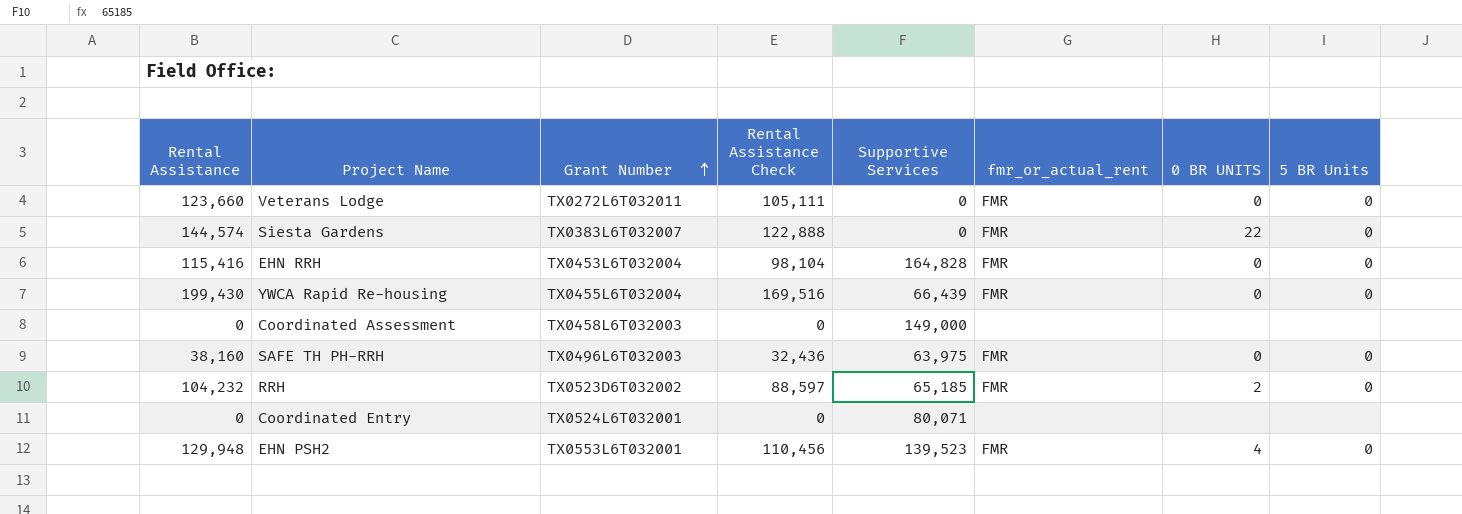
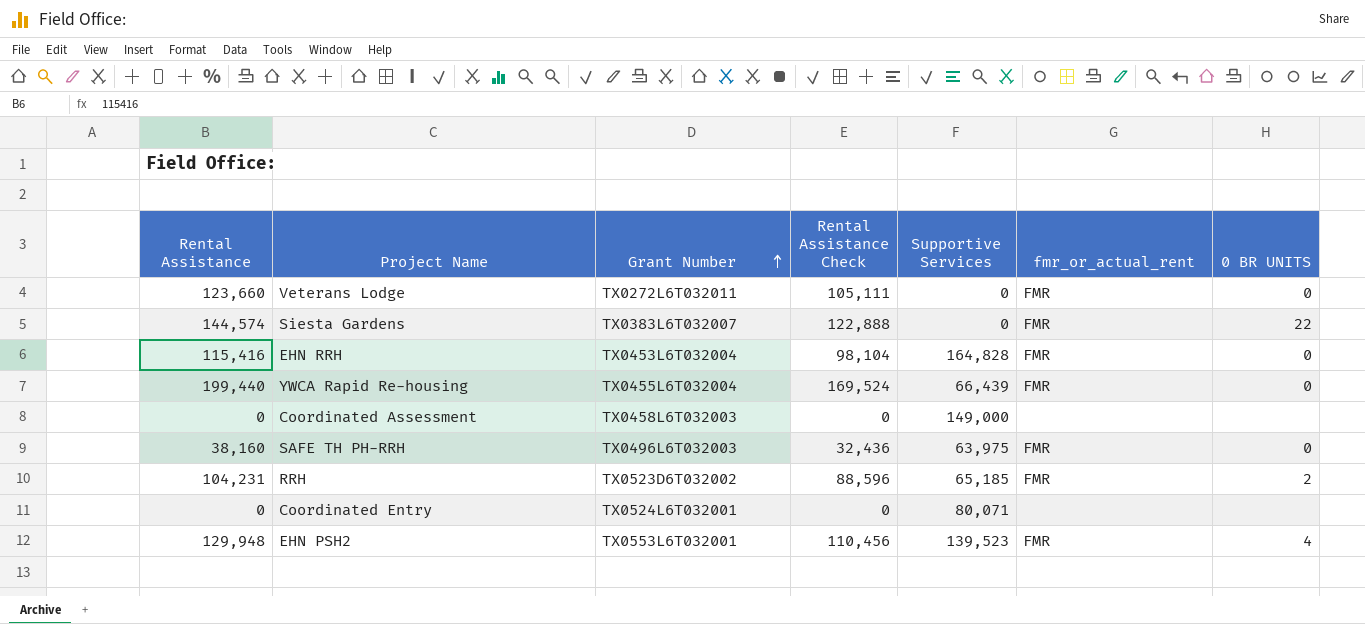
column 5 BR Units | position: 8 -> none
YWCA Rapid Re-housing | Rental Assistance: 199,430 -> 199,440
YWCA Rapid Re-housing | Rental Assistance Check: 169,516 -> 169,524
RRH | Rental Assistance: 104,232 -> 104,231
RRH | Rental Assistance Check: 88,597 -> 88,596

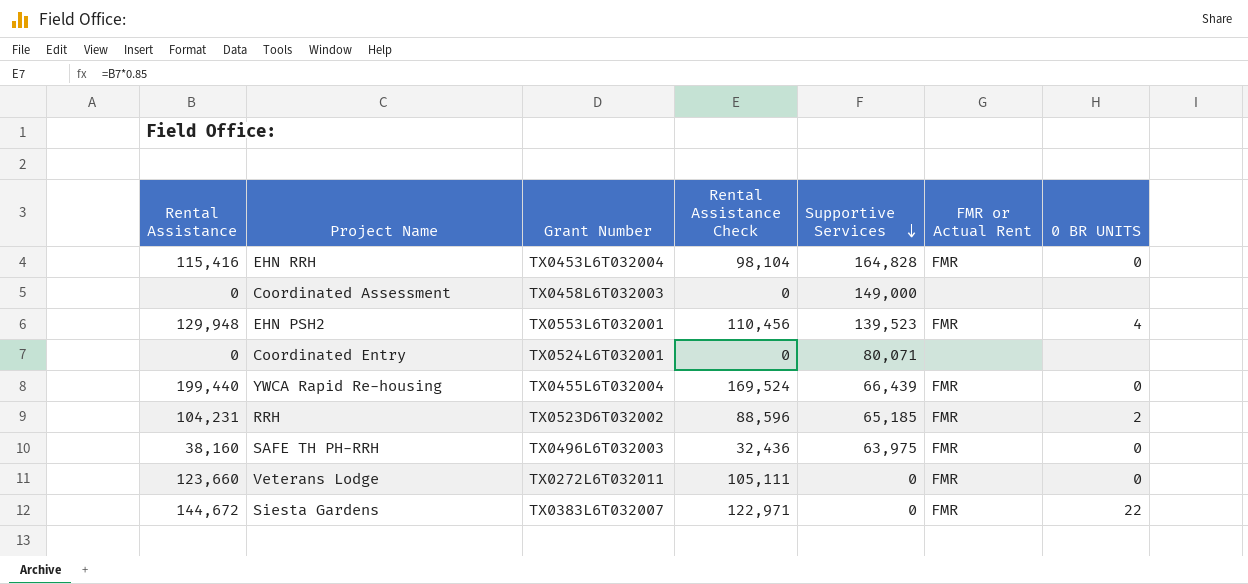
row order: Grant Number ascending -> Supportive Services descending
column name: fmr_or_actual_rent -> FMR or Actual Rent
Siesta Gardens | Rental Assistance: 144,574 -> 144,672
Siesta Gardens | Rental Assistance Check: 122,888 -> 122,971

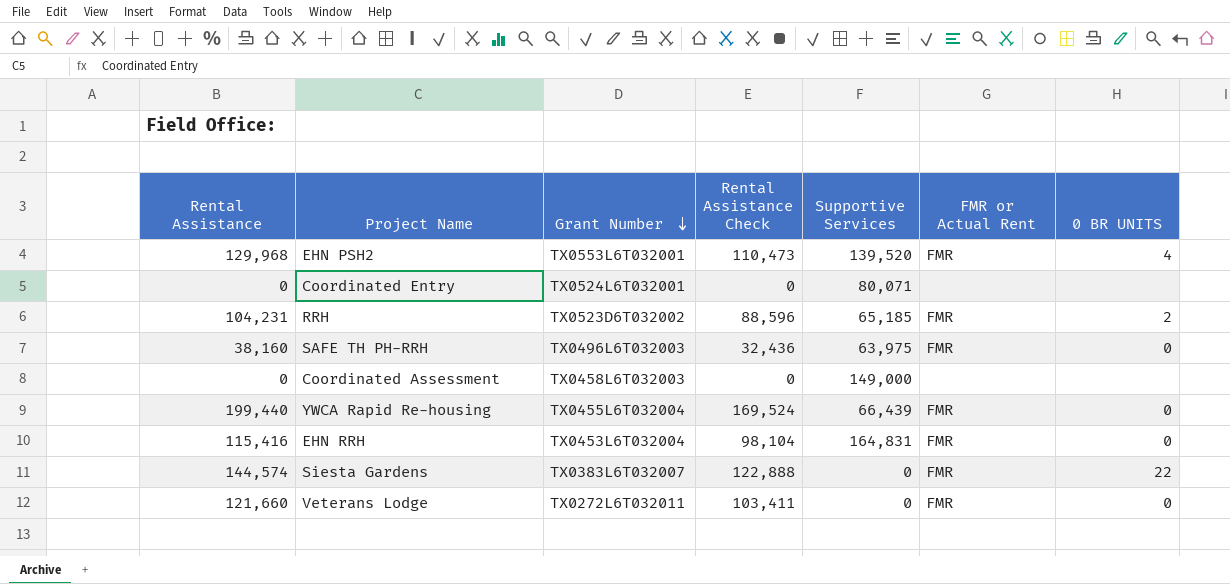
row order: Supportive Services descending -> Grant Number descending
EHN PSH2 | Rental Assistance: 129,948 -> 129,968
EHN PSH2 | Rental Assistance Check: 110,456 -> 110,473
EHN PSH2 | Supportive Services: 139,523 -> 139,520
EHN RRH | Supportive Services: 164,828 -> 164,831
Siesta Gardens | Rental Assistance: 144,672 -> 144,574
Siesta Gardens | Rental Assistance Check: 122,971 -> 122,888
Veterans Lodge | Rental Assistance: 123,660 -> 121,660
Veterans Lodge | Rental Assistance Check: 105,111 -> 103,411

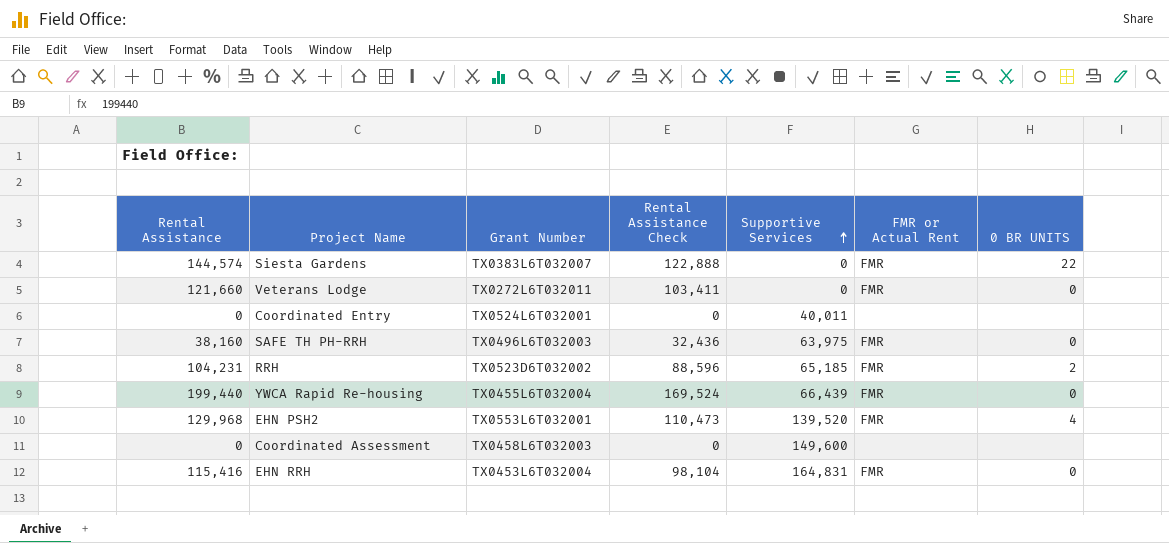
row order: Grant Number descending -> Supportive Services ascending
Coordinated Entry | Supportive Services: 80,071 -> 40,011
Coordinated Assessment | Supportive Services: 149,000 -> 149,600

